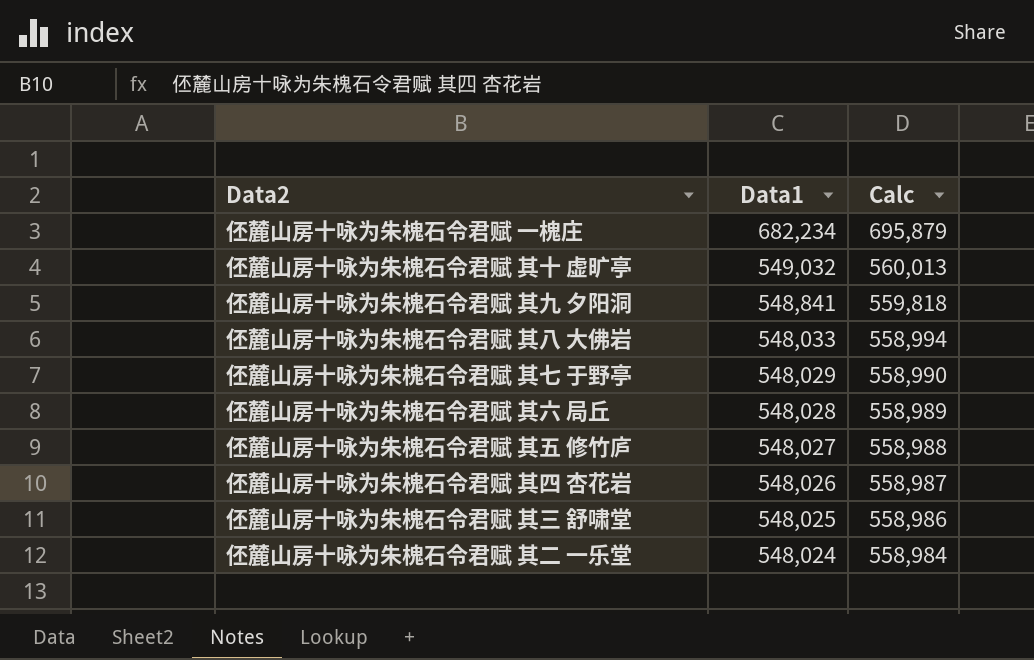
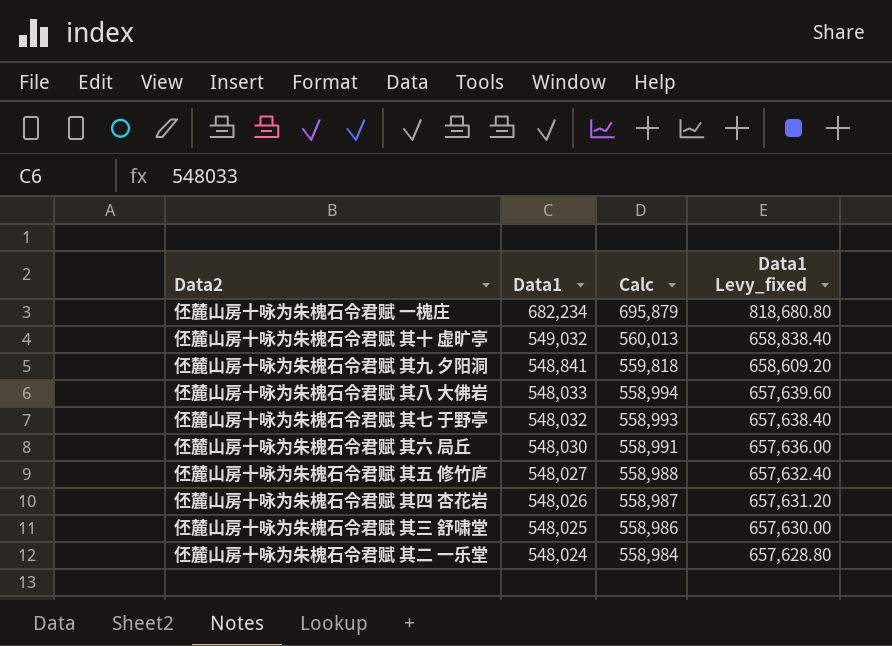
column Data1 Levy_fixed | formula: none -> [Data1] * 1.2
伾麓山房十咏为朱槐石令君赋 其七 于野亭 | Data1: 548,029 -> 548,032
伾麓山房十咏为朱槐石令君赋 其七 于野亭 | Calc: 558,990 -> 558,993
伾麓山房十咏为朱槐石令君赋 其六 局丘 | Data1: 548,028 -> 548,030
伾麓山房十咏为朱槐石令君赋 其六 局丘 | Calc: 558,989 -> 558,991

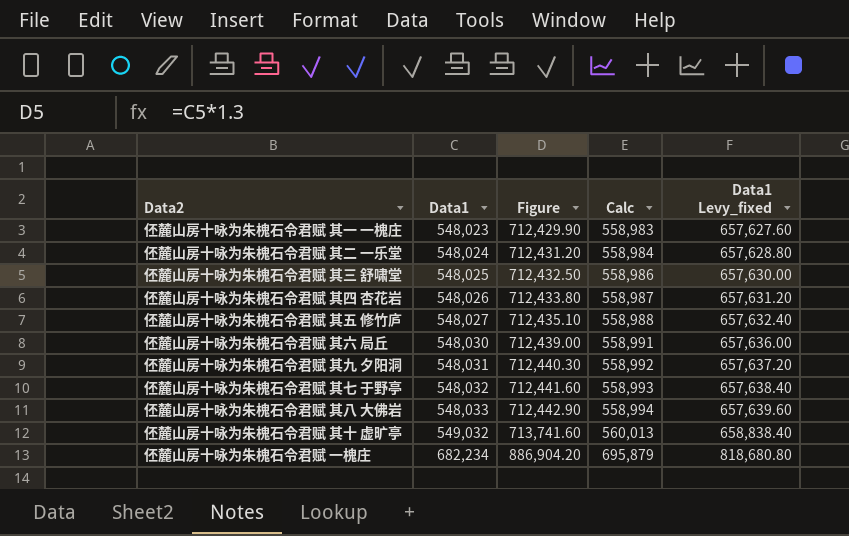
row order: Data1 descending -> Data1 ascending
column Figure | formula: none -> [Data1] * 1.3
row 伾麓山房十咏为朱槐石令君赋 其一 一槐庄: none -> 548,023 | 712,429.90 | 558,983 | 657,627.60
伾麓山房十咏为朱槐石令君赋 其九 夕阳洞 | Data1: 548,841 -> 548,031
伾麓山房十咏为朱槐石令君赋 其九 夕阳洞 | Calc: 559,818 -> 558,992
伾麓山房十咏为朱槐石令君赋 其九 夕阳洞 | Data1 Levy_fixed: 658,609.20 -> 657,637.20

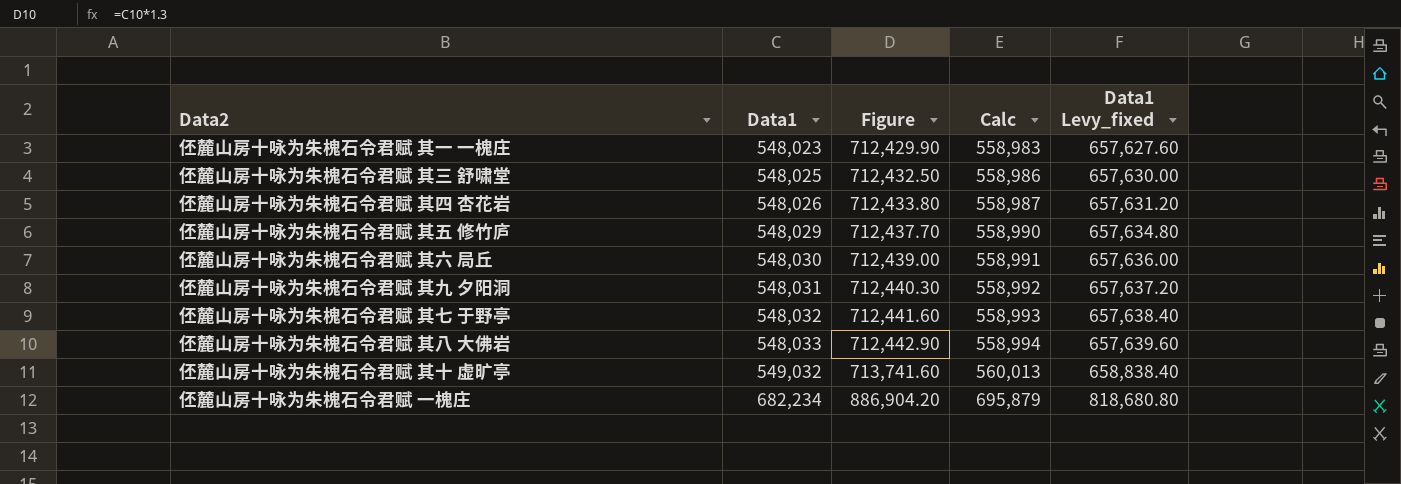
row 伾麓山房十咏为朱槐石令君赋 其二 一乐堂: 548,024 | 712,431.20 | 558,984 | 657,628.80 -> none
伾麓山房十咏为朱槐石令君赋 其五 修竹庐 | Data1: 548,027 -> 548,029
伾麓山房十咏为朱槐石令君赋 其五 修竹庐 | Figure: 712,435.10 -> 712,437.70
伾麓山房十咏为朱槐石令君赋 其五 修竹庐 | Calc: 558,988 -> 558,990
伾麓山房十咏为朱槐石令君赋 其五 修竹庐 | Data1 Levy_fixed: 657,632.40 -> 657,634.80

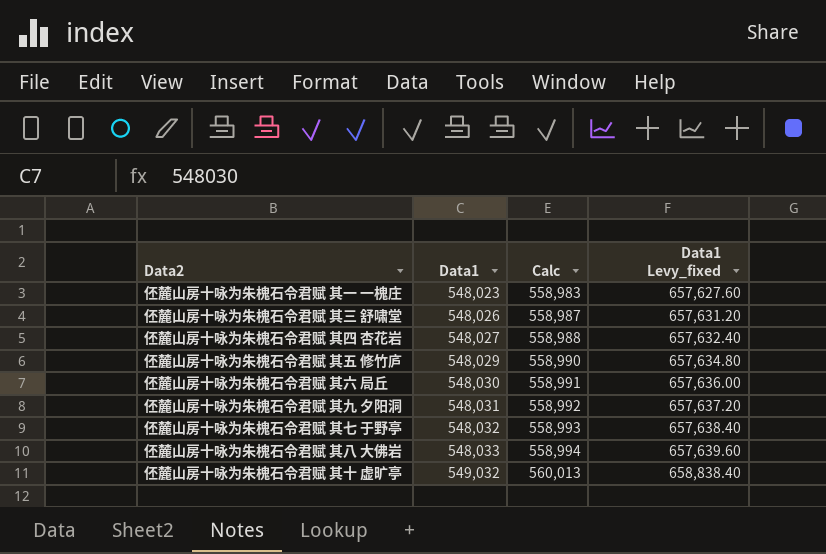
column Figure | formula: [Data1] * 1.3 -> none
row 伾麓山房十咏为朱槐石令君赋 一槐庄: 682,234 | 886,904.20 | 695,879 | 818,680.80 -> none
伾麓山房十咏为朱槐石令君赋 其三 舒啸堂 | Data1: 548,025 -> 548,026
伾麓山房十咏为朱槐石令君赋 其三 舒啸堂 | Calc: 558,986 -> 558,987
伾麓山房十咏为朱槐石令君赋 其三 舒啸堂 | Data1 Levy_fixed: 657,630.00 -> 657,631.20
伾麓山房十咏为朱槐石令君赋 其四 杏花岩 | Data1: 548,026 -> 548,027
伾麓山房十咏为朱槐石令君赋 其四 杏花岩 | Calc: 558,987 -> 558,988
伾麓山房十咏为朱槐石令君赋 其四 杏花岩 | Data1 Levy_fixed: 657,631.20 -> 657,632.40

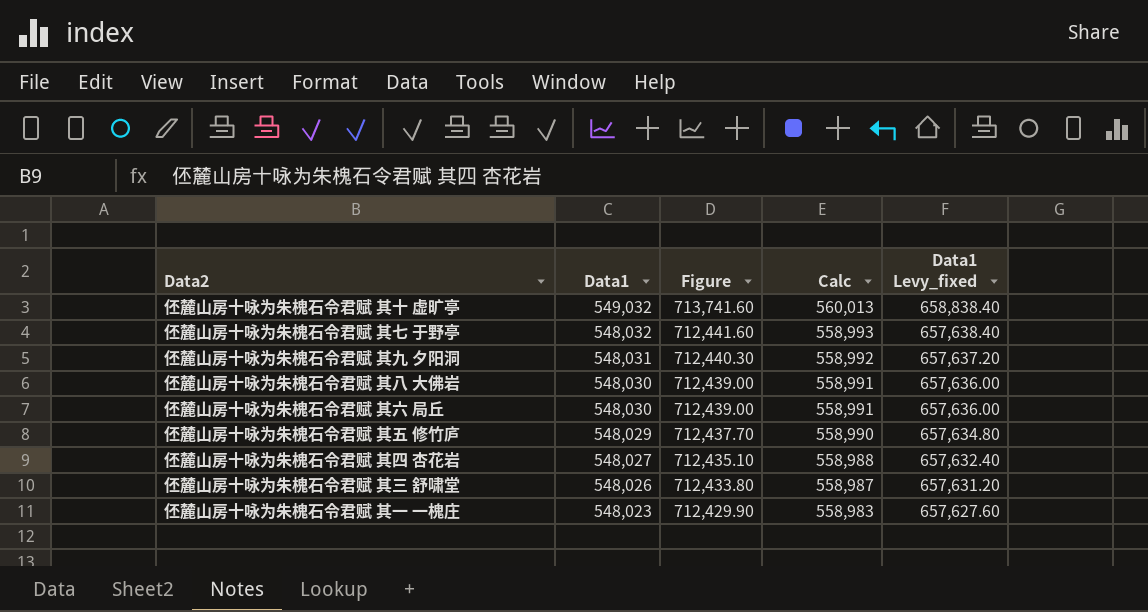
row order: Data1 ascending -> Data1 descending
column Figure | formula: none -> [Data1] * 1.3
伾麓山房十咏为朱槐石令君赋 其八 大佛岩 | Data1: 548,033 -> 548,030
伾麓山房十咏为朱槐石令君赋 其八 大佛岩 | Calc: 558,994 -> 558,991
伾麓山房十咏为朱槐石令君赋 其八 大佛岩 | Data1 Levy_fixed: 657,639.60 -> 657,636.00

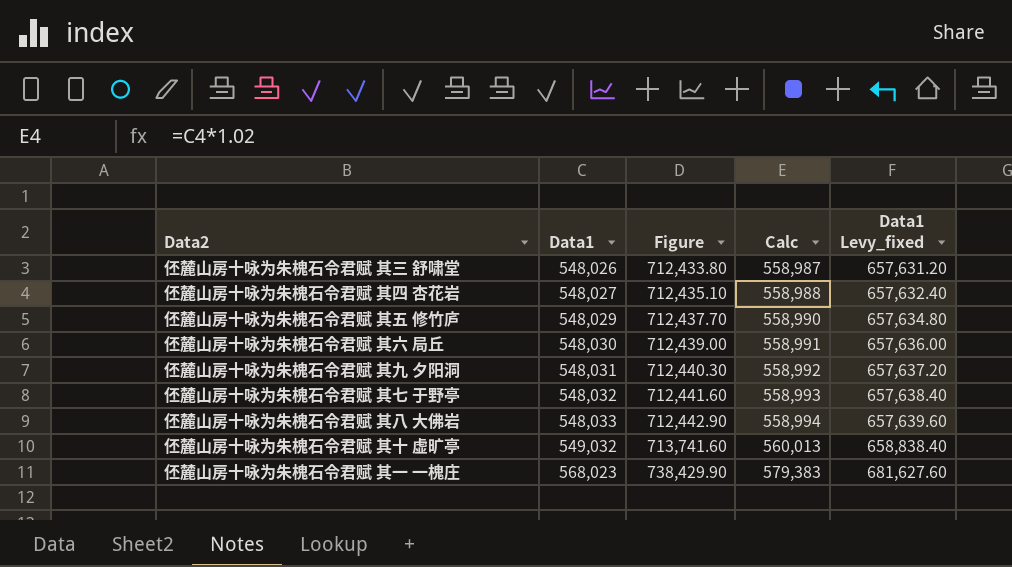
row order: Data1 descending -> Data1 ascending
伾麓山房十咏为朱槐石令君赋 其八 大佛岩 | Data1: 548,030 -> 548,033
伾麓山房十咏为朱槐石令君赋 其八 大佛岩 | Figure: 712,439.00 -> 712,442.90
伾麓山房十咏为朱槐石令君赋 其八 大佛岩 | Calc: 558,991 -> 558,994
伾麓山房十咏为朱槐石令君赋 其八 大佛岩 | Data1 Levy_fixed: 657,636.00 -> 657,639.60
伾麓山房十咏为朱槐石令君赋 其一 一槐庄 | Data1: 548,023 -> 568,023
伾麓山房十咏为朱槐石令君赋 其一 一槐庄 | Figure: 712,429.90 -> 738,429.90
伾麓山房十咏为朱槐石令君赋 其一 一槐庄 | Calc: 558,983 -> 579,383
伾麓山房十咏为朱槐石令君赋 其一 一槐庄 | Data1 Levy_fixed: 657,627.60 -> 681,627.60

